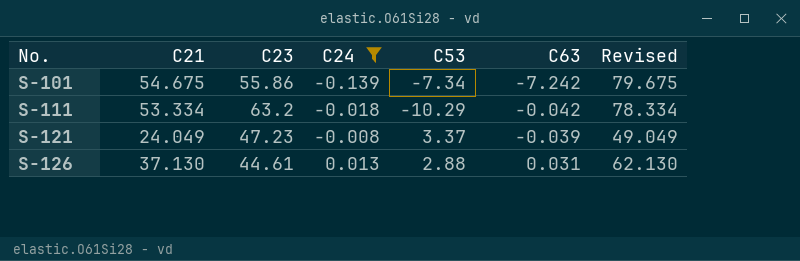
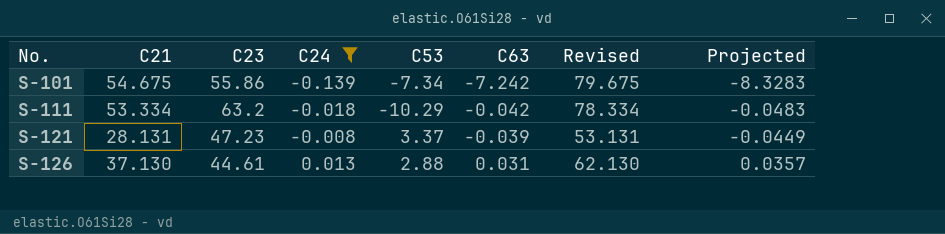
column Projected | formula: none -> [C63] * 1.15
S-121 | C21: 24.049 -> 28.131
S-121 | Revised: 49.049 -> 53.131

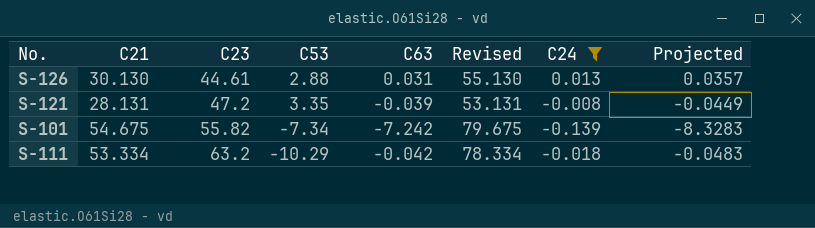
row order: No. ascending -> C23 ascending
column C24 | position: 4 -> 7
S-126 | C21: 37.130 -> 30.130
S-126 | Revised: 62.130 -> 55.130
S-121 | C23: 47.23 -> 47.2
S-121 | C53: 3.37 -> 3.35
S-101 | C23: 55.86 -> 55.82

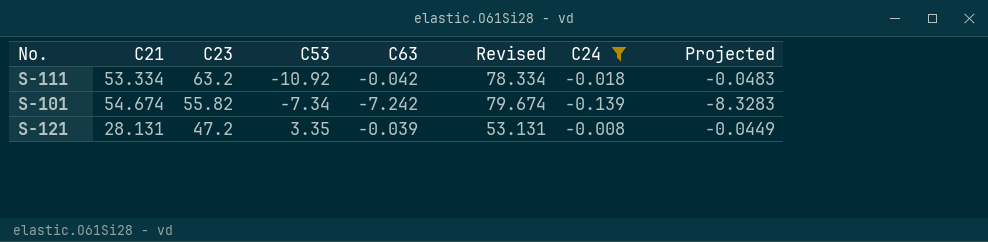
row order: C23 ascending -> C23 descending
row S-126: 30.130 | 44.61 | 2.88 | 0.031 | 55.130 | 0.013 | 0.0357 -> none
S-111 | C53: -10.29 -> -10.92
S-101 | C21: 54.675 -> 54.674
S-101 | Revised: 79.675 -> 79.674

